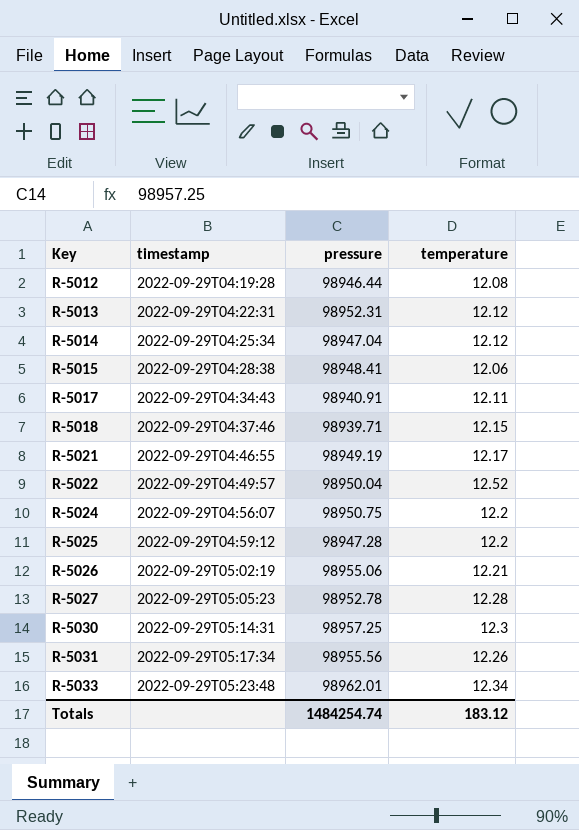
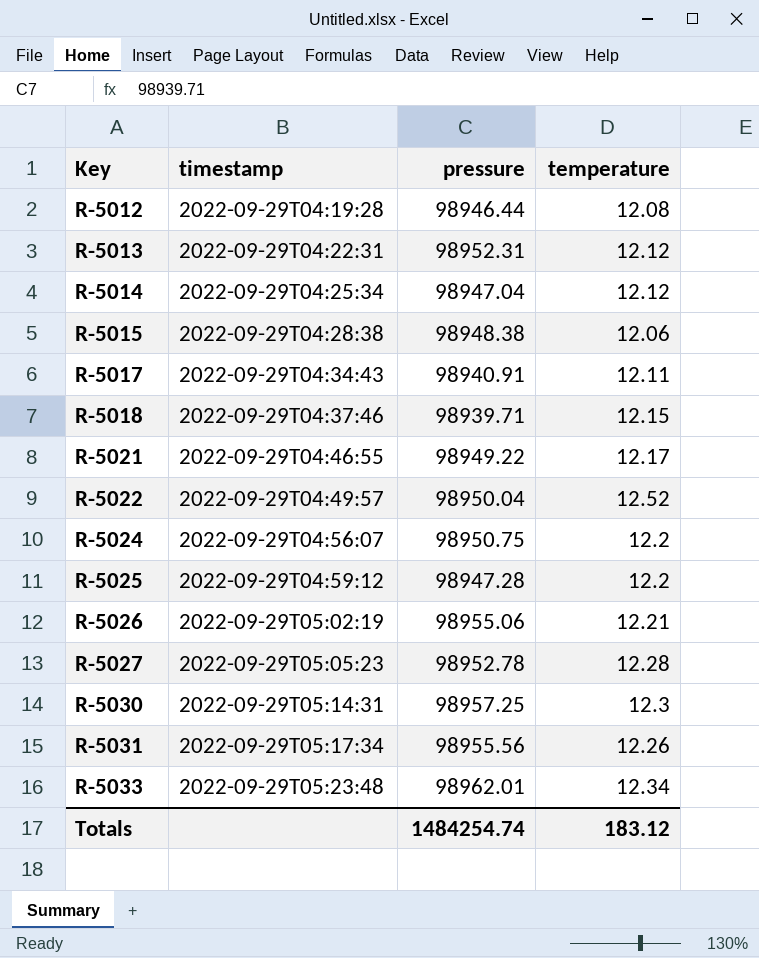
R-5015 | pressure: 98948.41 -> 98948.38
R-5021 | pressure: 98949.19 -> 98949.22

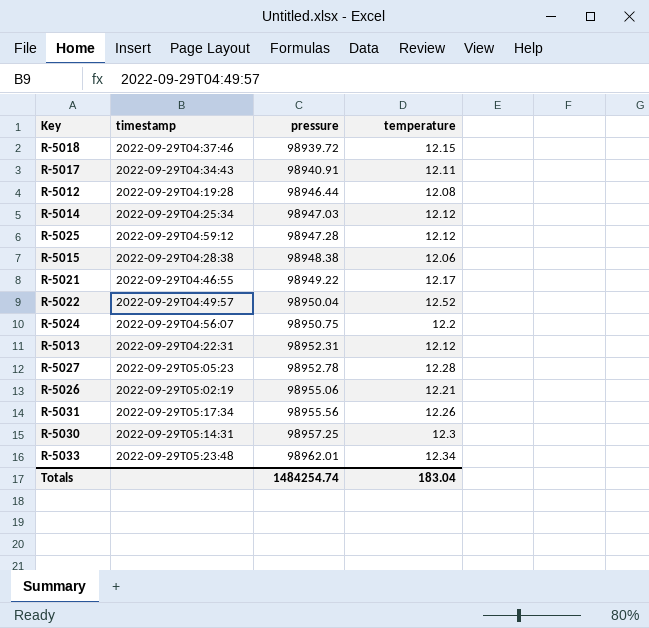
row order: Key ascending -> pressure ascending
R-5018 | pressure: 98939.71 -> 98939.72
R-5014 | pressure: 98947.04 -> 98947.03
R-5025 | temperature: 12.2 -> 12.12
Totals | temperature: 183.12 -> 183.04

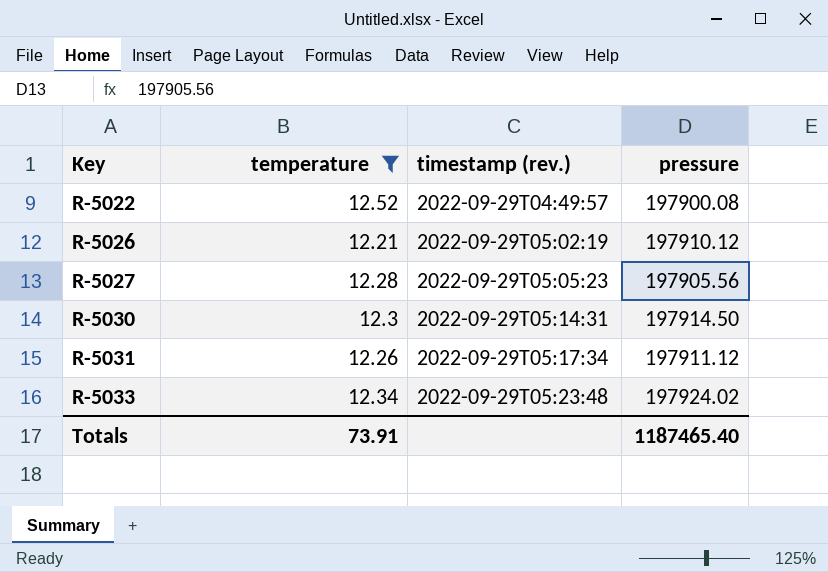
filter: none -> temperature >= 12.21
row order: pressure ascending -> Key ascending
column temperature | position: 4 -> 2
column name: timestamp -> timestamp (rev.)
R-5022 | pressure: 98950.04 -> 197900.08
R-5026 | pressure: 98955.06 -> 197910.12
R-5027 | pressure: 98952.78 -> 197905.56
R-5030 | pressure: 98957.25 -> 197914.50
R-5031 | pressure: 98955.56 -> 197911.12
R-5033 | pressure: 98962.01 -> 197924.02
Totals | temperature: 183.04 -> 73.91
Totals | pressure: 1484254.74 -> 1187465.40

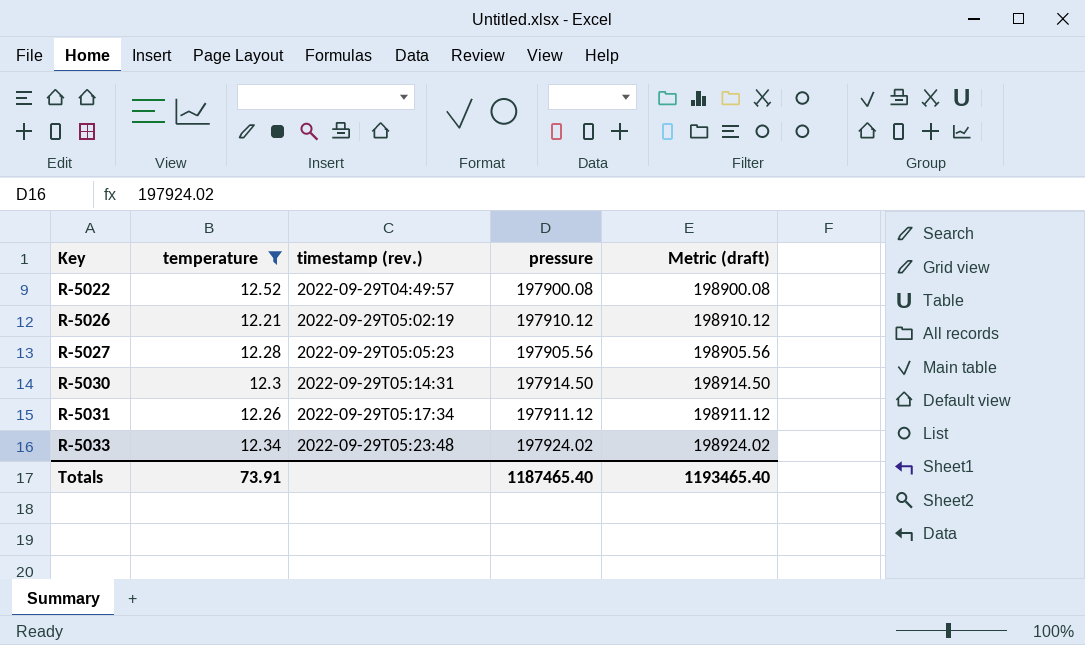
column Metric (draft) | formula: none -> [pressure] + 1000

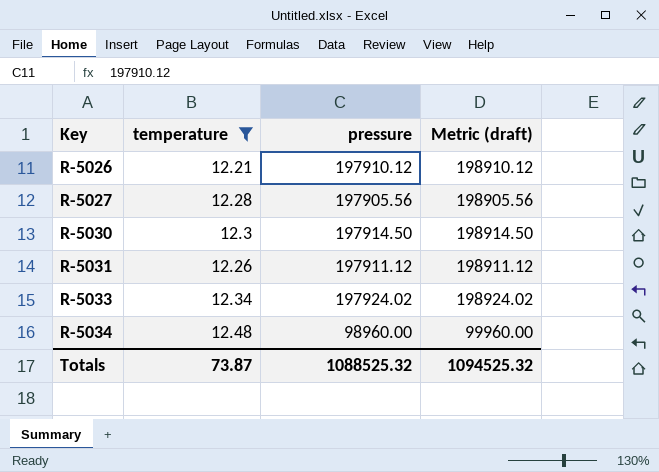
column timestamp (rev.) | position: 3 -> none
row R-5022: 12.52 | 2022-09-29T04:49:57 | 197900.08 | 198900.08 -> none
row R-5034: none -> 12.48 | 98960.00 | 99960.00
Totals | temperature: 73.91 -> 73.87
Totals | pressure: 1187465.40 -> 1088525.32
Totals | Metric (draft): 1193465.40 -> 1094525.32

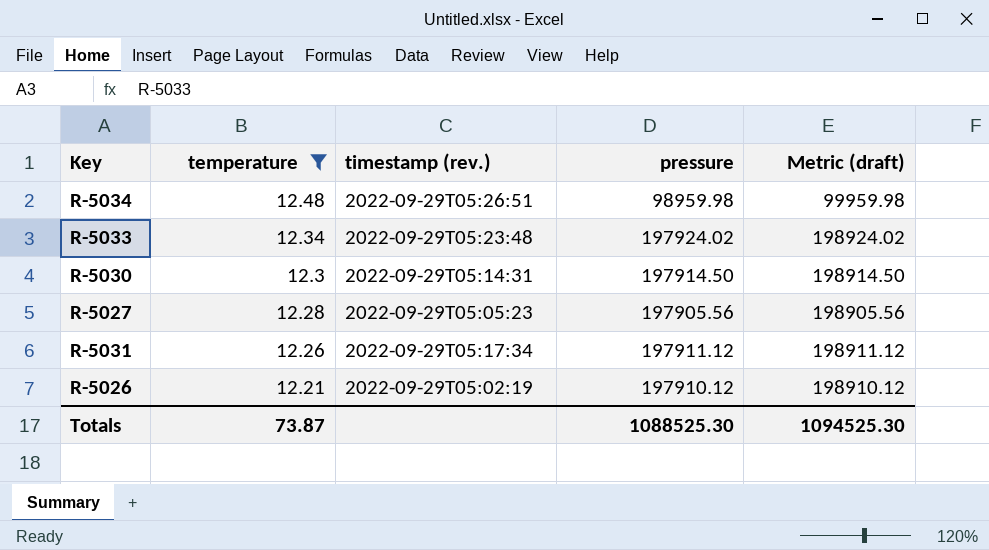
row order: Key ascending -> temperature descending
column timestamp (rev.) | position: none -> 3
R-5034 | pressure: 98960.00 -> 98959.98
R-5034 | Metric (draft): 99960.00 -> 99959.98
Totals | pressure: 1088525.32 -> 1088525.30
Totals | Metric (draft): 1094525.32 -> 1094525.30

